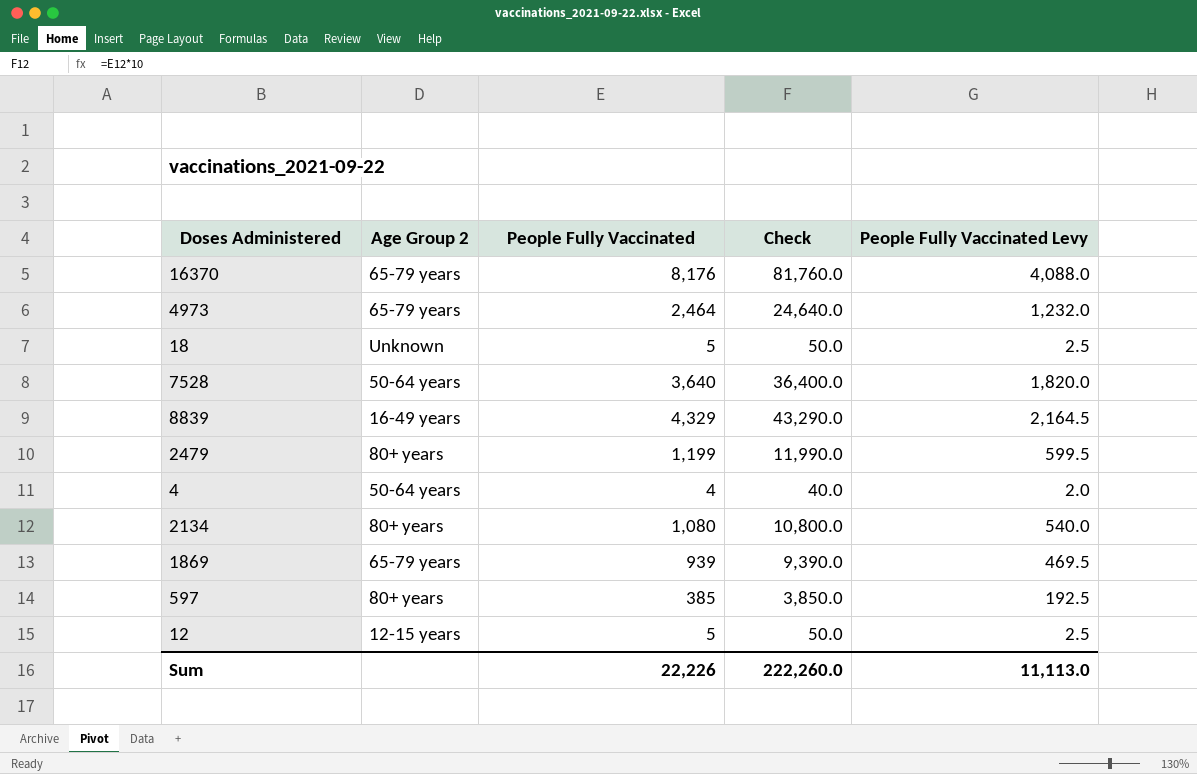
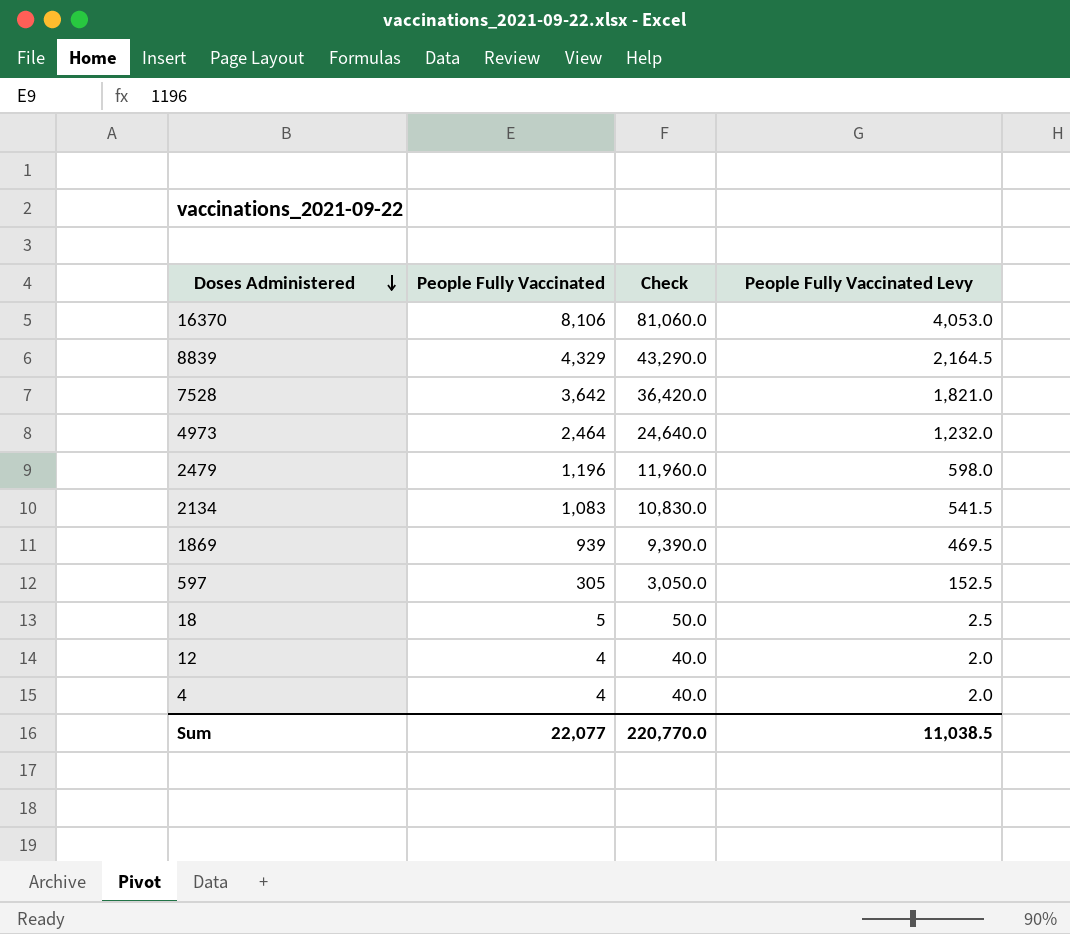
row order: none -> Doses Administered descending
column Age Group 2 | position: 2 -> none
16370 | People Fully Vaccinated: 8,176 -> 8,106
16370 | Check: 81,760.0 -> 81,060.0
16370 | People Fully Vaccinated Levy: 4,088.0 -> 4,053.0
7528 | People Fully Vaccinated: 3,640 -> 3,642
7528 | Check: 36,400.0 -> 36,420.0
7528 | People Fully Vaccinated Levy: 1,820.0 -> 1,821.0
2479 | People Fully Vaccinated: 1,199 -> 1,196
2479 | Check: 11,990.0 -> 11,960.0
2479 | People Fully Vaccinated Levy: 599.5 -> 598.0
2134 | People Fully Vaccinated: 1,080 -> 1,083
2134 | Check: 10,800.0 -> 10,830.0
2134 | People Fully Vaccinated Levy: 540.0 -> 541.5
597 | People Fully Vaccinated: 385 -> 305
597 | Check: 3,850.0 -> 3,050.0
597 | People Fully Vaccinated Levy: 192.5 -> 152.5
12 | People Fully Vaccinated: 5 -> 4
12 | Check: 50.0 -> 40.0
12 | People Fully Vaccinated Levy: 2.5 -> 2.0
Sum | People Fully Vaccinated: 22,226 -> 22,077
Sum | Check: 222,260.0 -> 220,770.0
Sum | People Fully Vaccinated Levy: 11,113.0 -> 11,038.5

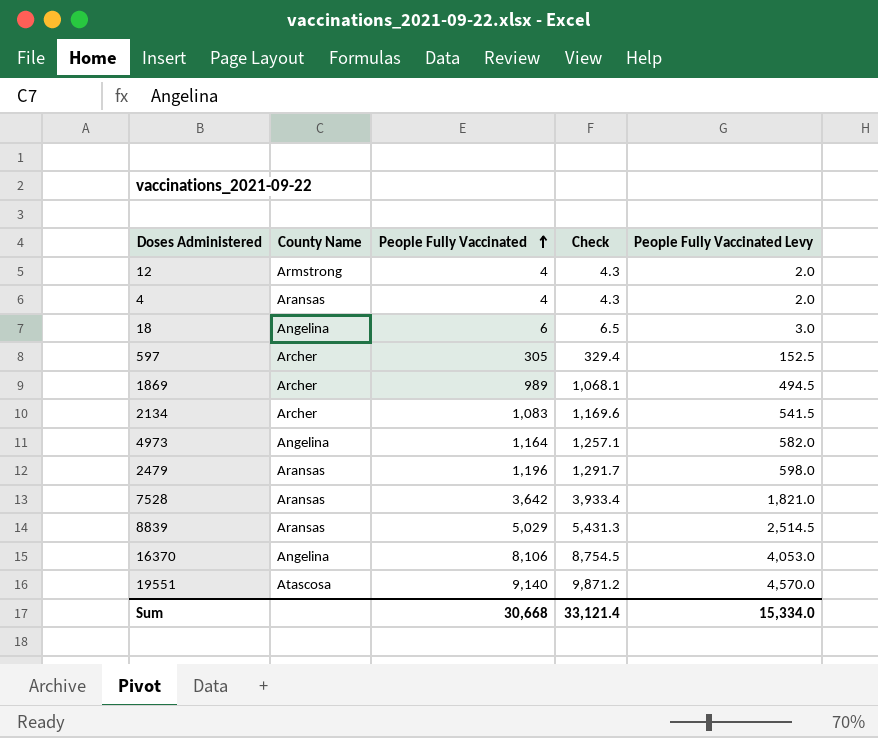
row order: Doses Administered descending -> People Fully Vaccinated ascending
column County Name | position: none -> 2
column Check | formula: [People Fully Vaccinated] * 10 -> [People Fully Vaccinated] * 1.08
18 | People Fully Vaccinated: 5 -> 6
18 | People Fully Vaccinated Levy: 2.5 -> 3.0
1869 | People Fully Vaccinated: 939 -> 989
1869 | People Fully Vaccinated Levy: 469.5 -> 494.5
4973 | People Fully Vaccinated: 2,464 -> 1,164
4973 | People Fully Vaccinated Levy: 1,232.0 -> 582.0
8839 | People Fully Vaccinated: 4,329 -> 5,029
8839 | People Fully Vaccinated Levy: 2,164.5 -> 2,514.5
row 19551: none -> Atascosa | 9,140 | 9,871.2 | 4,570.0
Sum | People Fully Vaccinated: 22,077 -> 30,668
Sum | Check: 220,770.0 -> 33,121.4
Sum | People Fully Vaccinated Levy: 11,038.5 -> 15,334.0

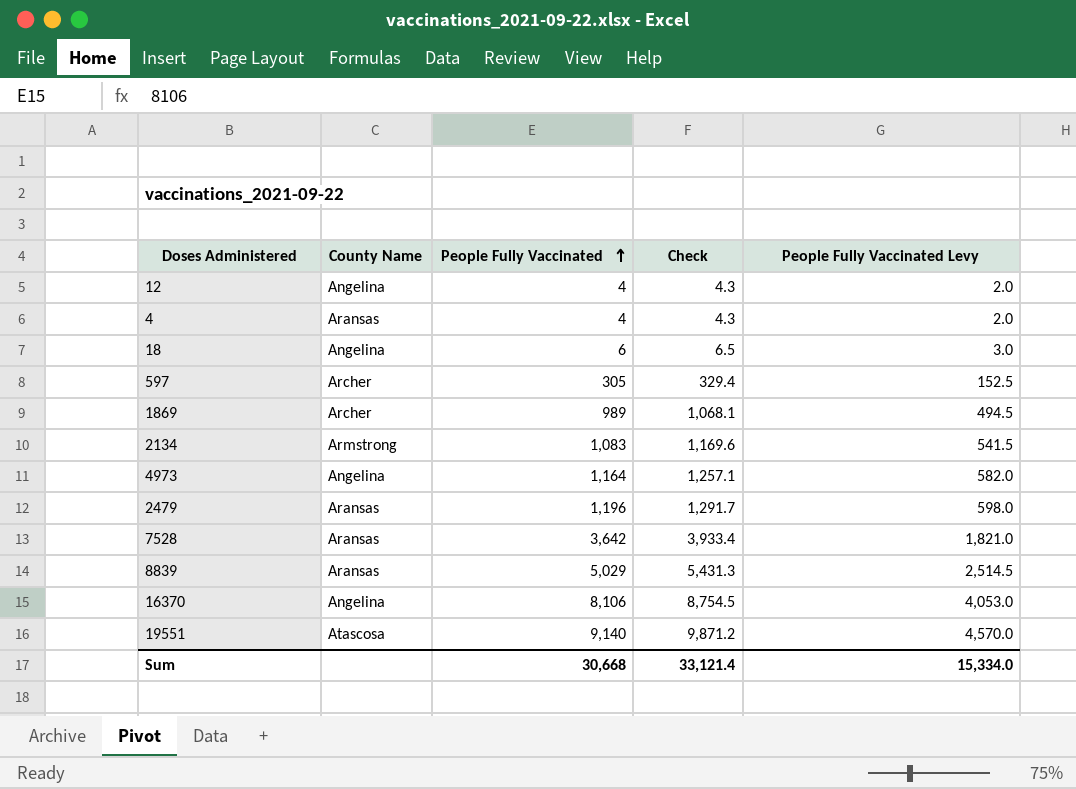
12 | County Name: Armstrong -> Angelina
2134 | County Name: Archer -> Armstrong

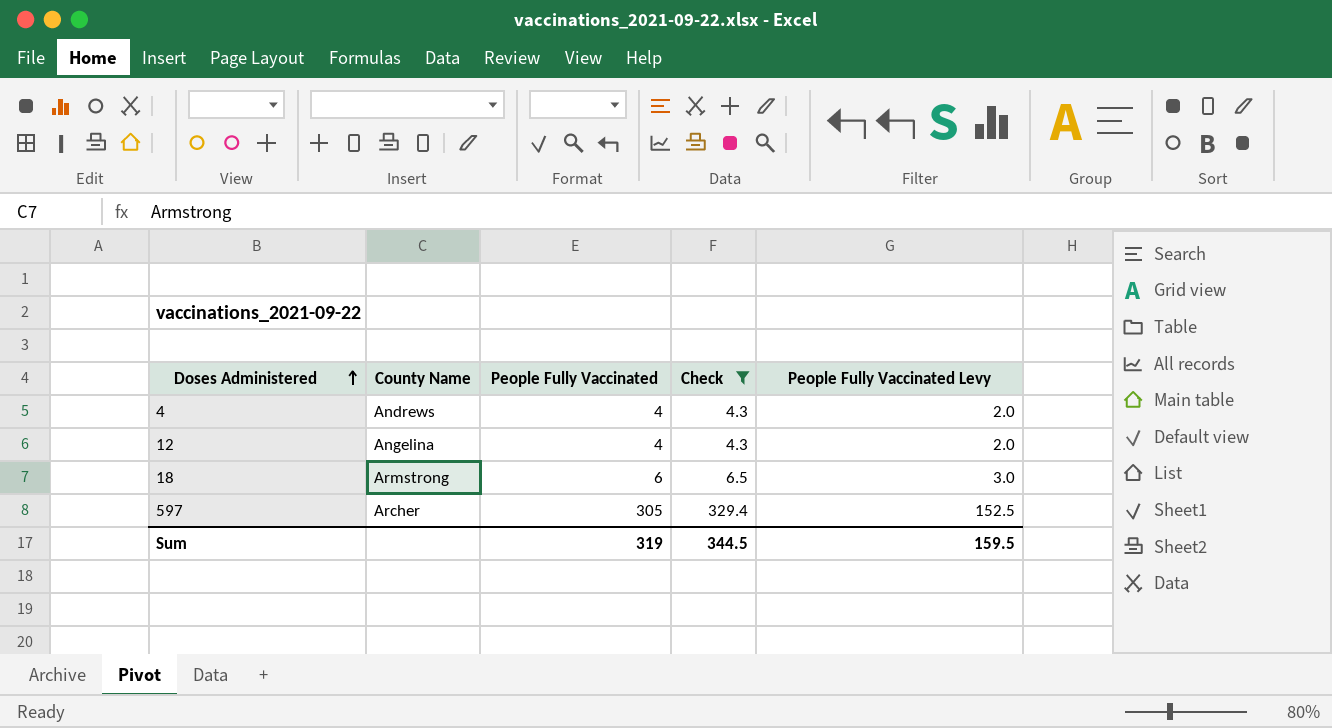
filter: none -> Check <= 329.4
row order: People Fully Vaccinated ascending -> Doses Administered ascending
4 | County Name: Aransas -> Andrews
18 | County Name: Angelina -> Armstrong
Sum | People Fully Vaccinated: 30,668 -> 319
Sum | Check: 33,121.4 -> 344.5
Sum | People Fully Vaccinated Levy: 15,334.0 -> 159.5

